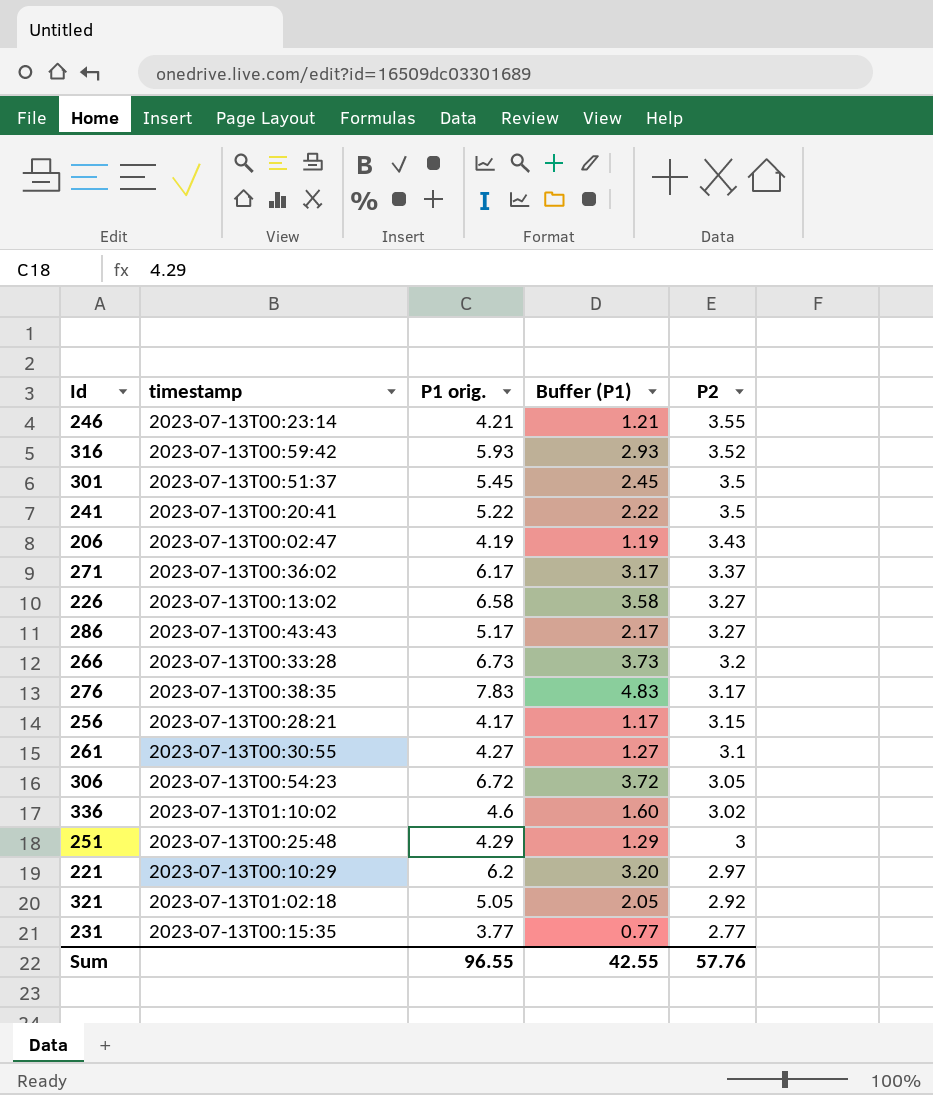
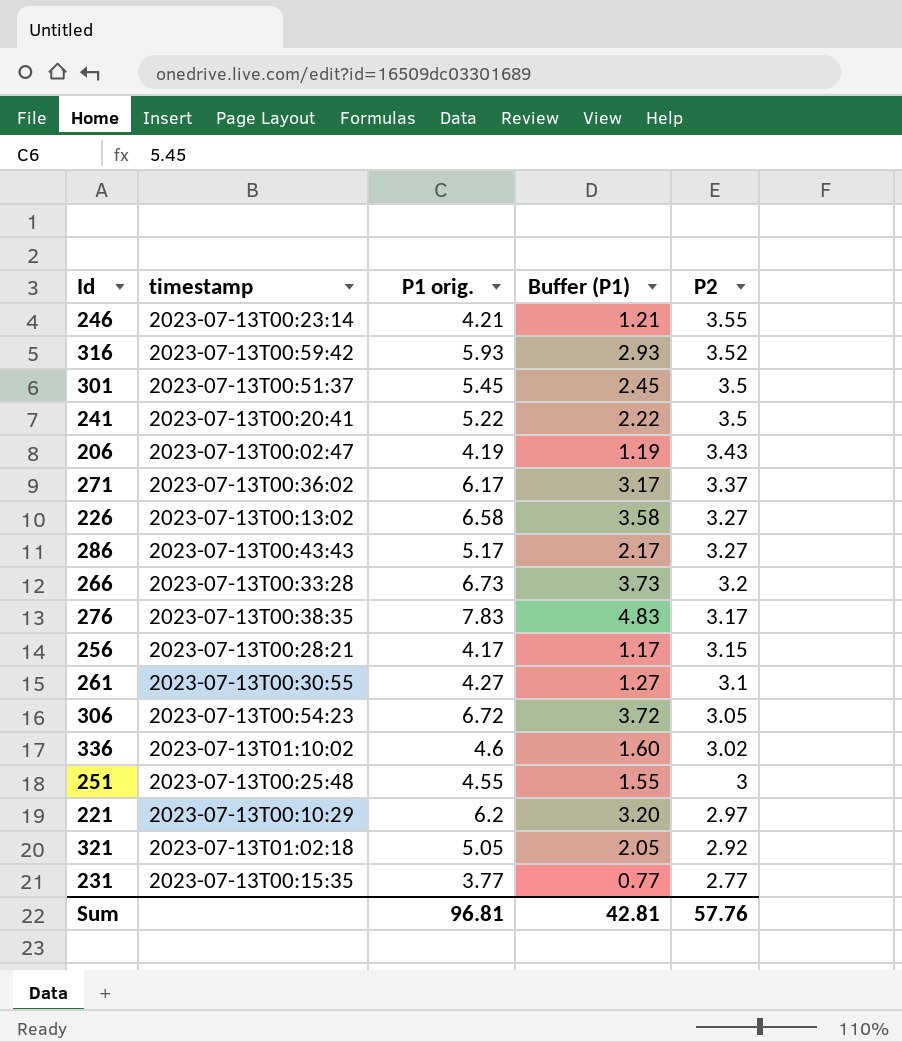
251 | P1 orig.: 4.29 -> 4.55
251 | Buffer (P1): 1.29 -> 1.55
Sum | P1 orig.: 96.55 -> 96.81
Sum | Buffer (P1): 42.55 -> 42.81

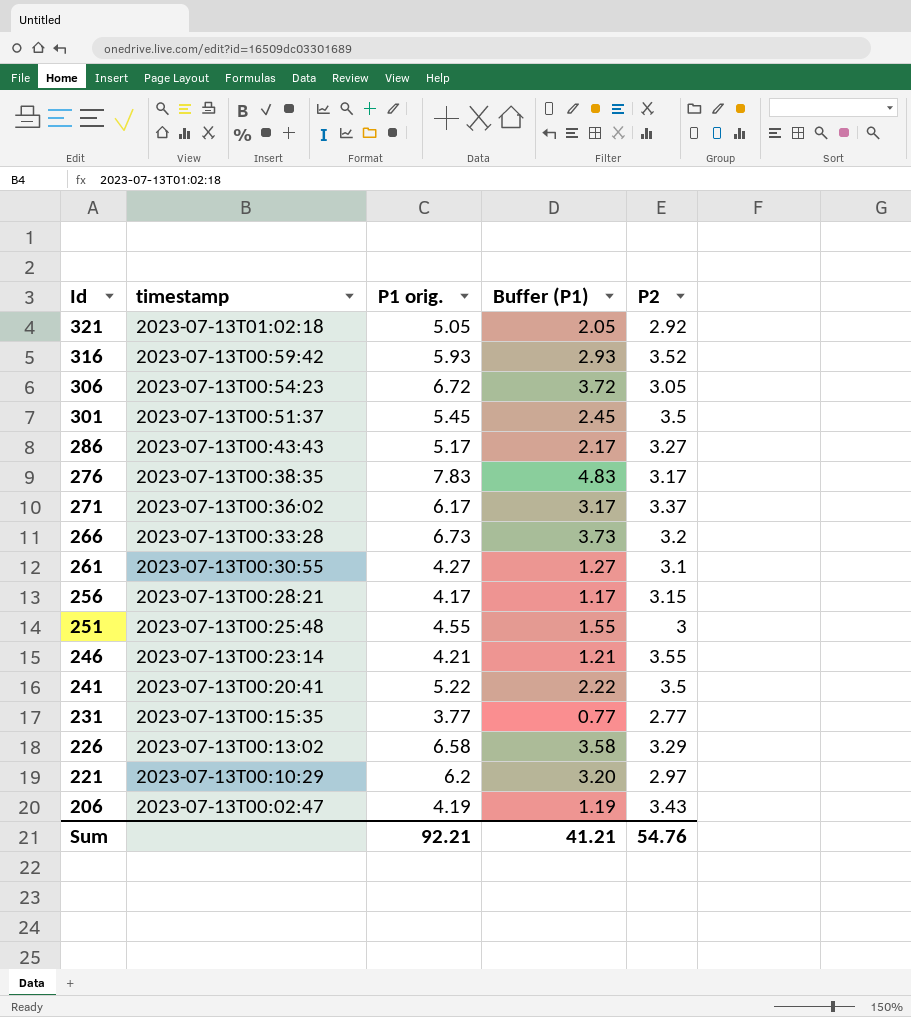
row order: P2 descending -> Id descending
row 336: 2023-07-13T01:10:02 | 4.6 | 1.60 | 3.02 -> none
226 | P2: 3.27 -> 3.29
Sum | P1 orig.: 96.81 -> 92.21
Sum | Buffer (P1): 42.81 -> 41.21
Sum | P2: 57.76 -> 54.76

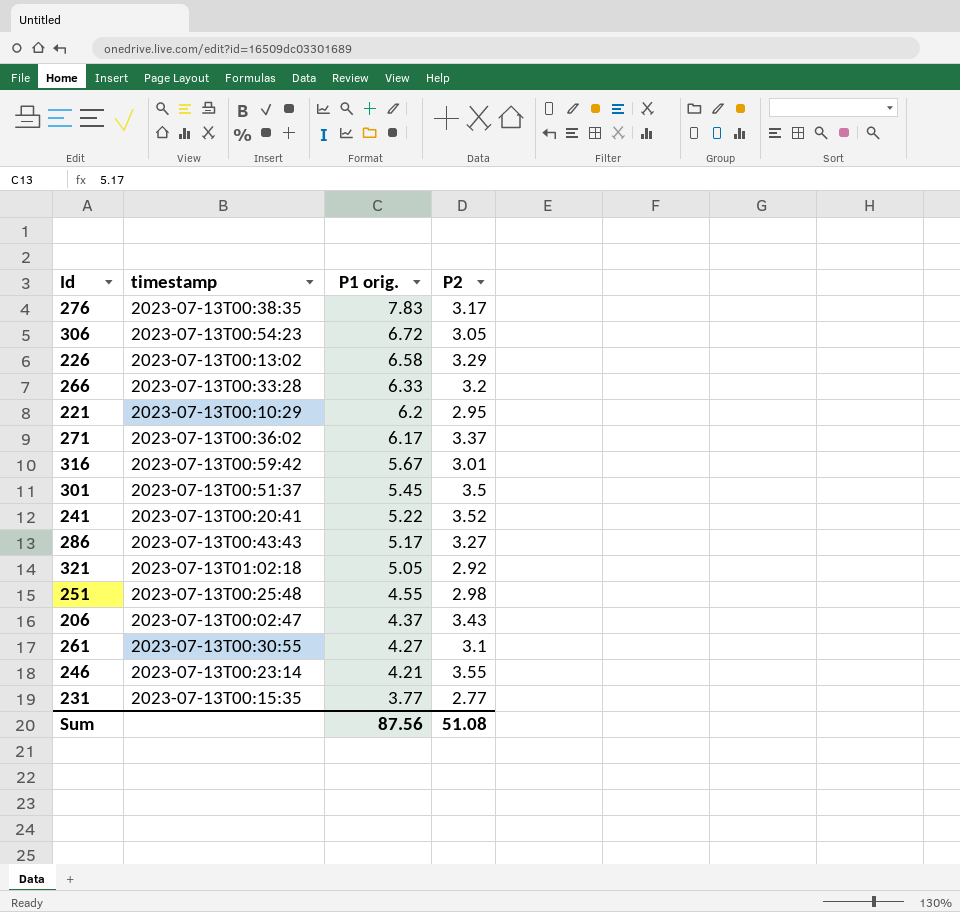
row order: Id descending -> P1 orig. descending
column Buffer (P1) | formula: [P1 orig.] - 3 -> none
row 256: 2023-07-13T00:28:21 | 4.17 | 1.17 | 3.15 -> none
266 | P1 orig.: 6.73 -> 6.33
221 | P2: 2.97 -> 2.95
316 | P1 orig.: 5.93 -> 5.67
316 | P2: 3.52 -> 3.01
241 | P2: 3.5 -> 3.52
251 | P2: 3 -> 2.98
206 | P1 orig.: 4.19 -> 4.37
Sum | P1 orig.: 92.21 -> 87.56
Sum | P2: 54.76 -> 51.08

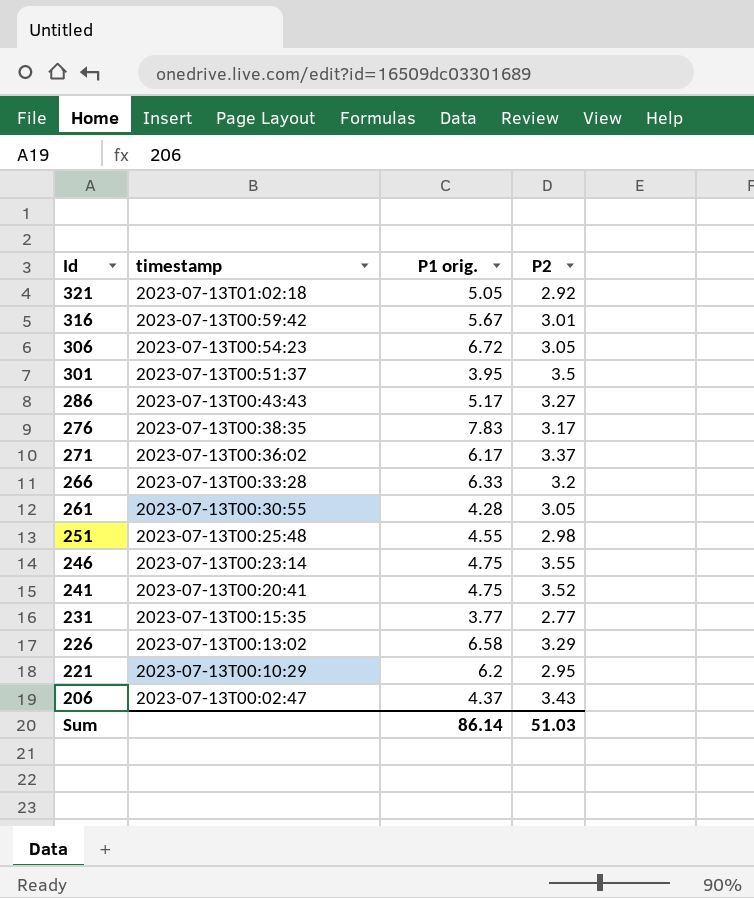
row order: P1 orig. descending -> Id descending
301 | P1 orig.: 5.45 -> 3.95
261 | P1 orig.: 4.27 -> 4.28
261 | P2: 3.1 -> 3.05
246 | P1 orig.: 4.21 -> 4.75
241 | P1 orig.: 5.22 -> 4.75
Sum | P1 orig.: 87.56 -> 86.14
Sum | P2: 51.08 -> 51.03

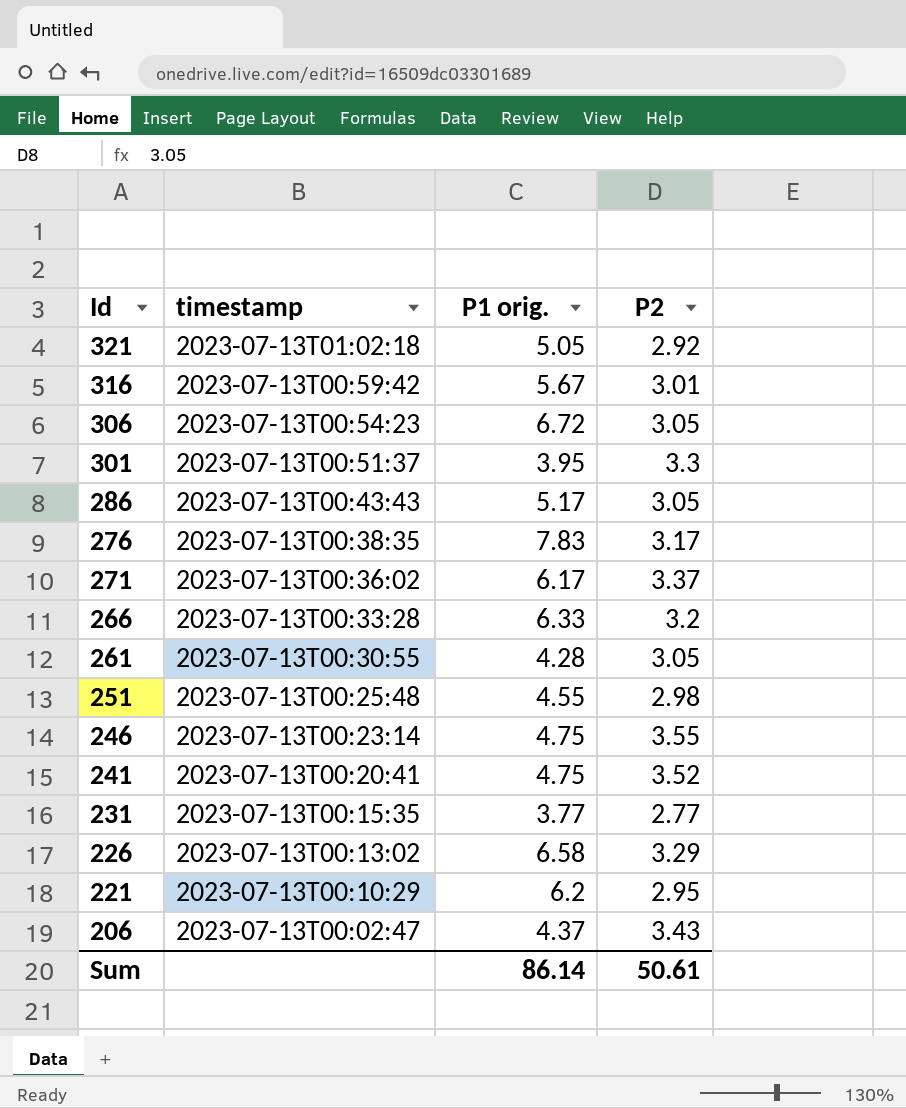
301 | P2: 3.5 -> 3.3
286 | P2: 3.27 -> 3.05
Sum | P2: 51.03 -> 50.61

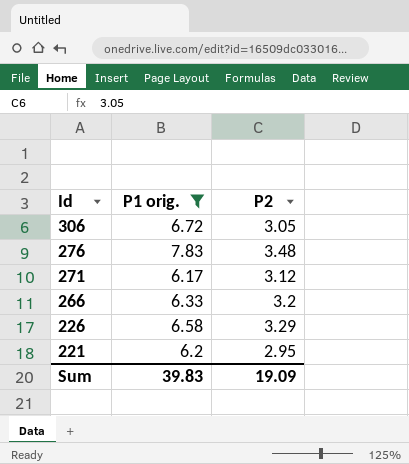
filter: none -> P1 orig. >= 6.17
column timestamp | position: 2 -> none
276 | P2: 3.17 -> 3.48
271 | P2: 3.37 -> 3.12
Sum | P1 orig.: 86.14 -> 39.83
Sum | P2: 50.61 -> 19.09

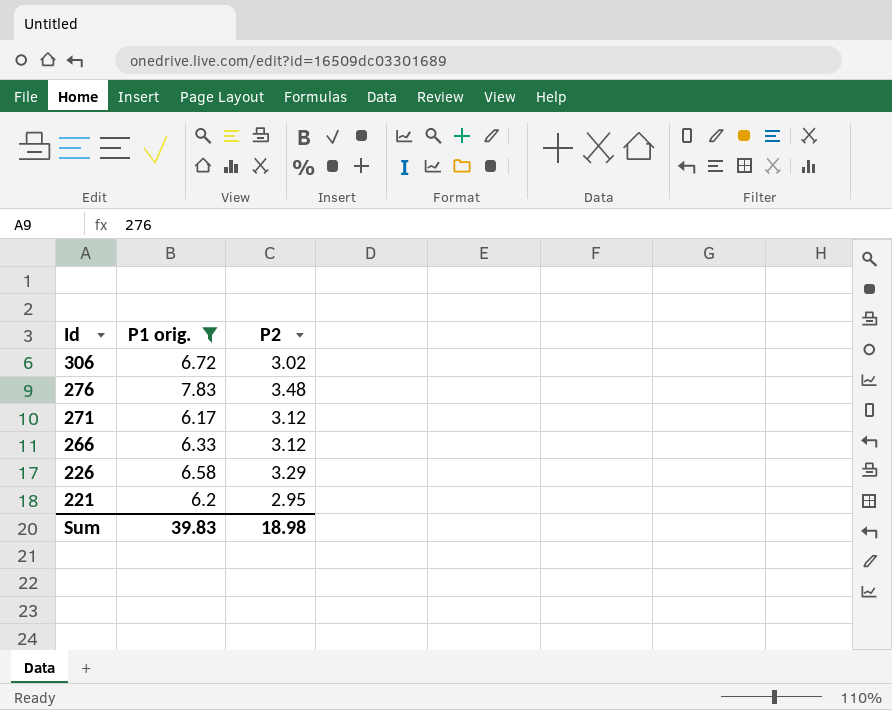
306 | P2: 3.05 -> 3.02
266 | P2: 3.2 -> 3.12
Sum | P2: 19.09 -> 18.98

